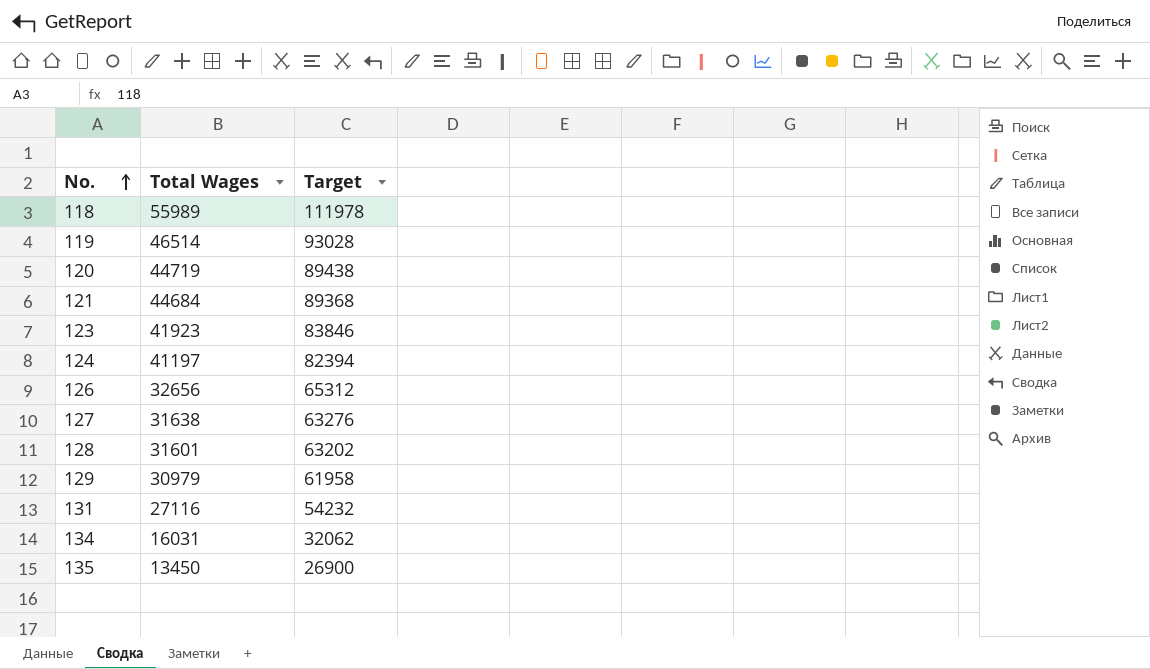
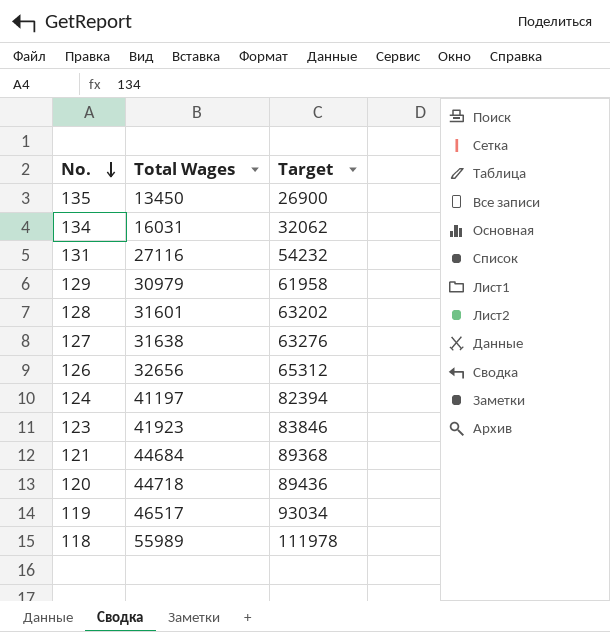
row order: No. ascending -> No. descending
120 | Total Wages: 44719 -> 44718
120 | Target: 89438 -> 89436
119 | Total Wages: 46514 -> 46517
119 | Target: 93028 -> 93034

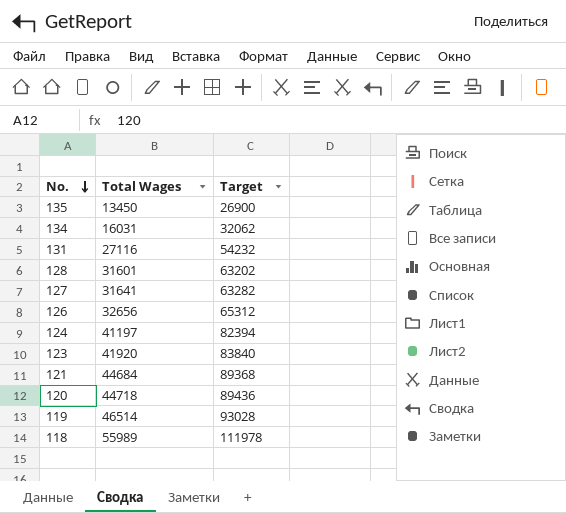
row 129: 30979 | 61958 -> none
127 | Total Wages: 31638 -> 31641
127 | Target: 63276 -> 63282
123 | Total Wages: 41923 -> 41920
123 | Target: 83846 -> 83840
119 | Total Wages: 46517 -> 46514
119 | Target: 93034 -> 93028

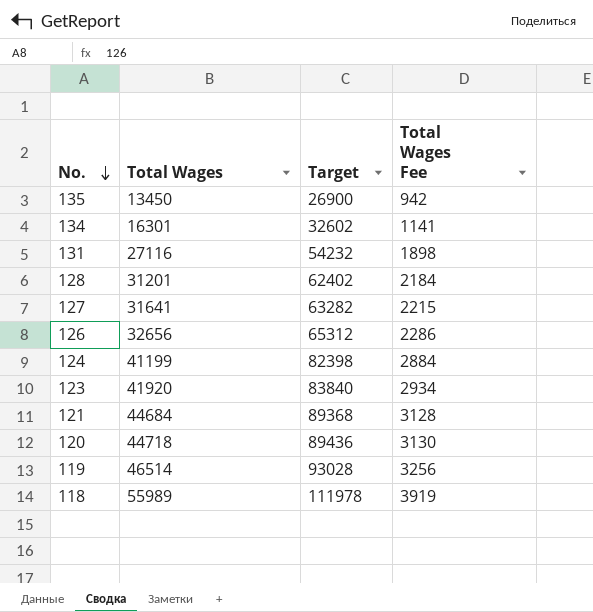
column Total Wages Fee | formula: none -> [Total Wages] * 0.07
134 | Total Wages: 16031 -> 16301
134 | Target: 32062 -> 32602
128 | Total Wages: 31601 -> 31201
128 | Target: 63202 -> 62402
124 | Total Wages: 41197 -> 41199
124 | Target: 82394 -> 82398

